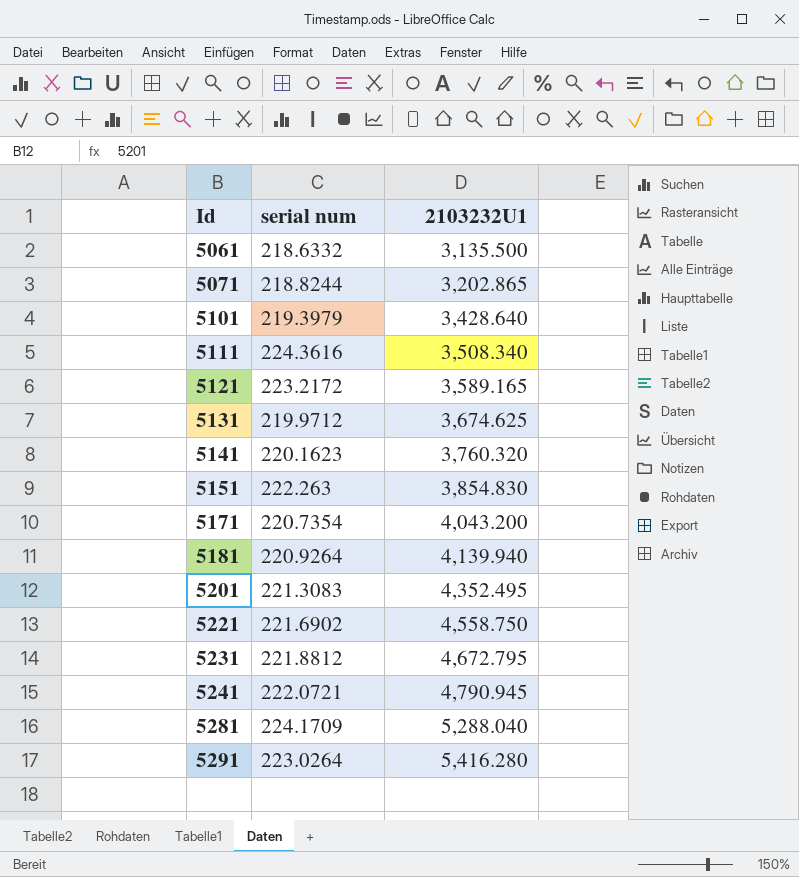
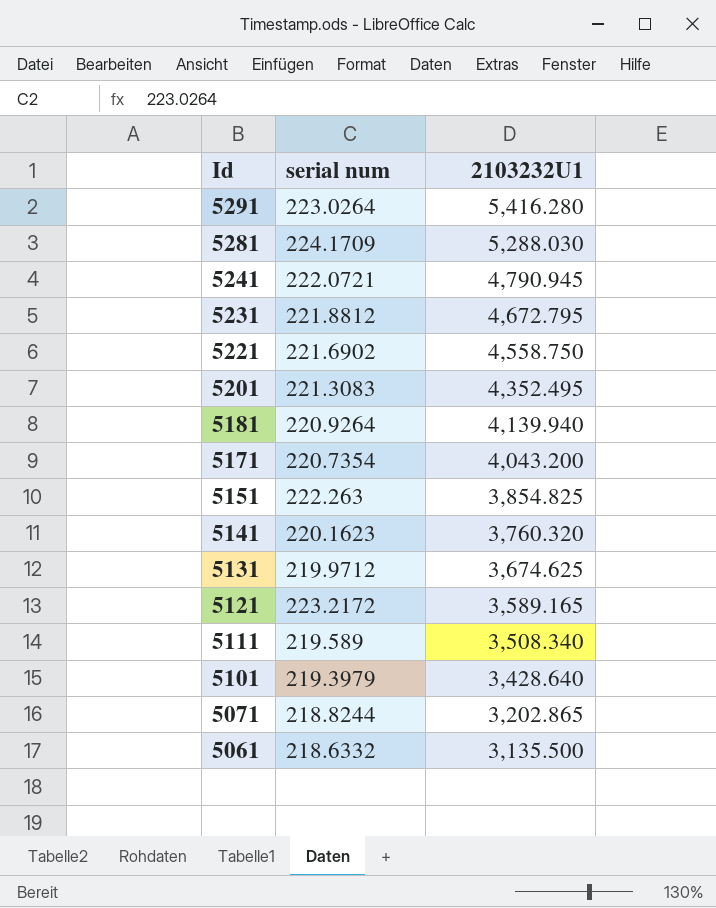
row order: Id ascending -> Id descending
5281 | 2103232U1: 5,288.040 -> 5,288.030
5151 | 2103232U1: 3,854.830 -> 3,854.825
5111 | serial num: 224.3616 -> 219.589

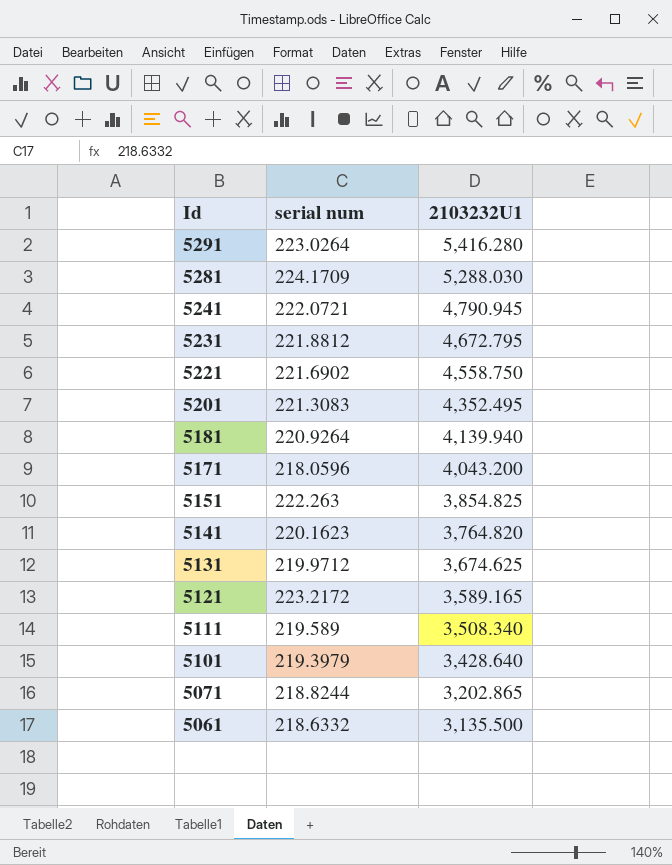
5171 | serial num: 220.7354 -> 218.0596
5141 | 2103232U1: 3,760.320 -> 3,764.820

